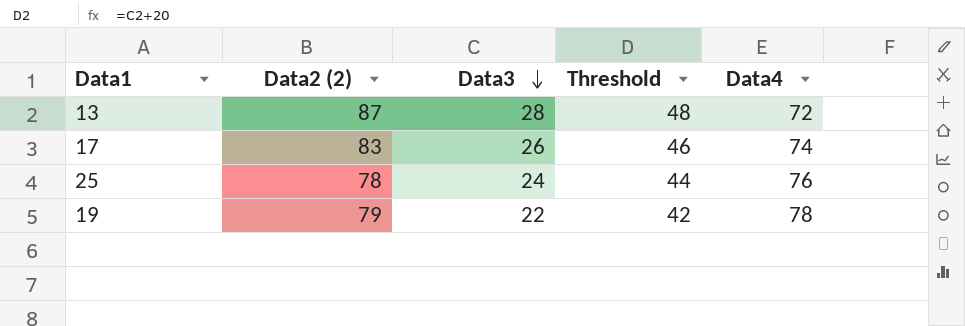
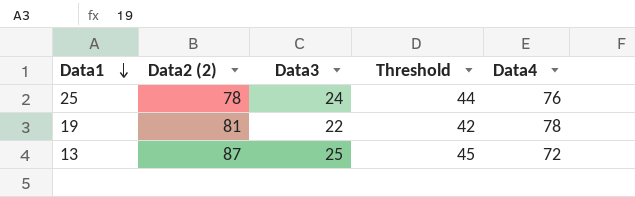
row order: Data3 descending -> Data1 descending
row 17: 83 | 26 | 46 | 74 -> none
19 | Data2 (2): 79 -> 81
13 | Data3: 28 -> 25
13 | Threshold: 48 -> 45

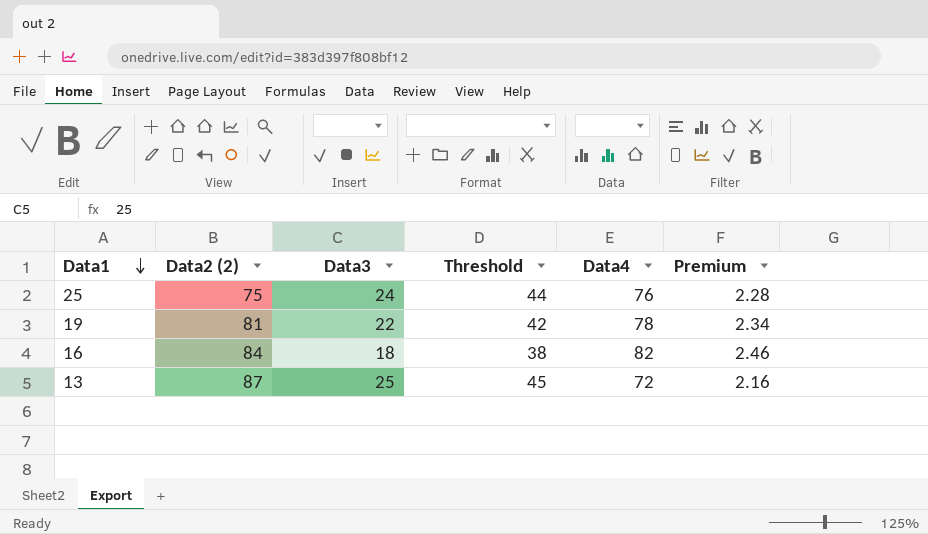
column Premium | formula: none -> [Data4] * 0.03
25 | Data2 (2): 78 -> 75
row 16: none -> 84 | 18 | 38 | 82 | 2.46

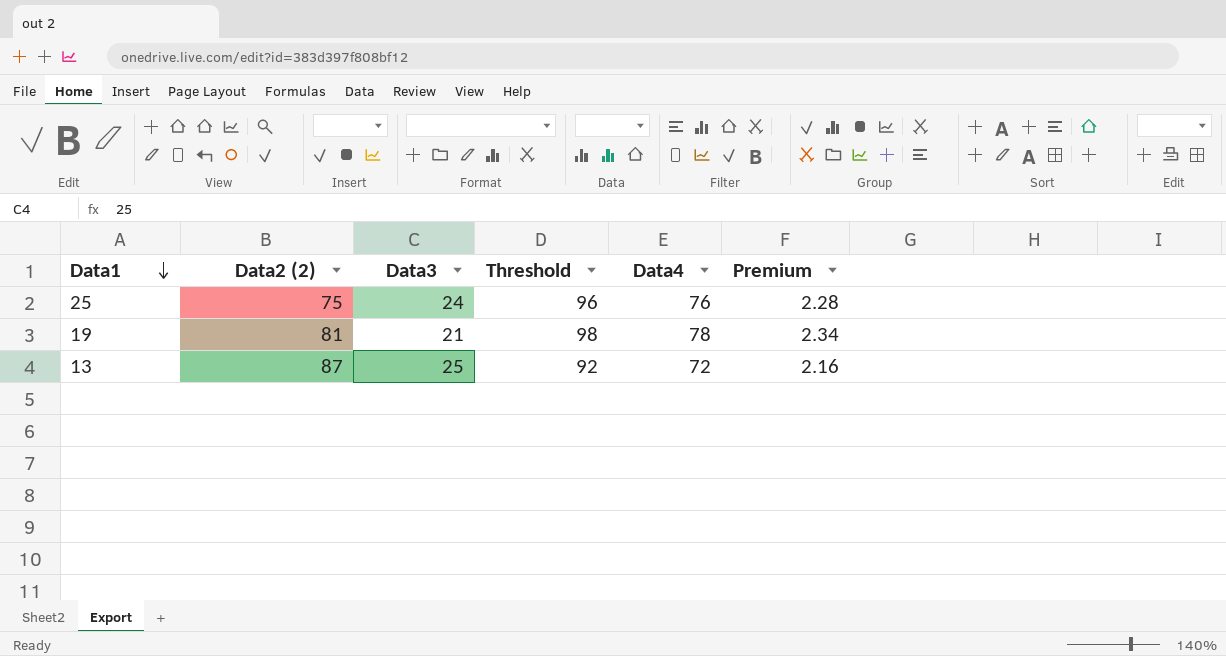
column Threshold | formula: [Data3] + 20 -> [Data4] + 20
row 16: 84 | 18 | 38 | 82 | 2.46 -> none
19 | Data3: 22 -> 21

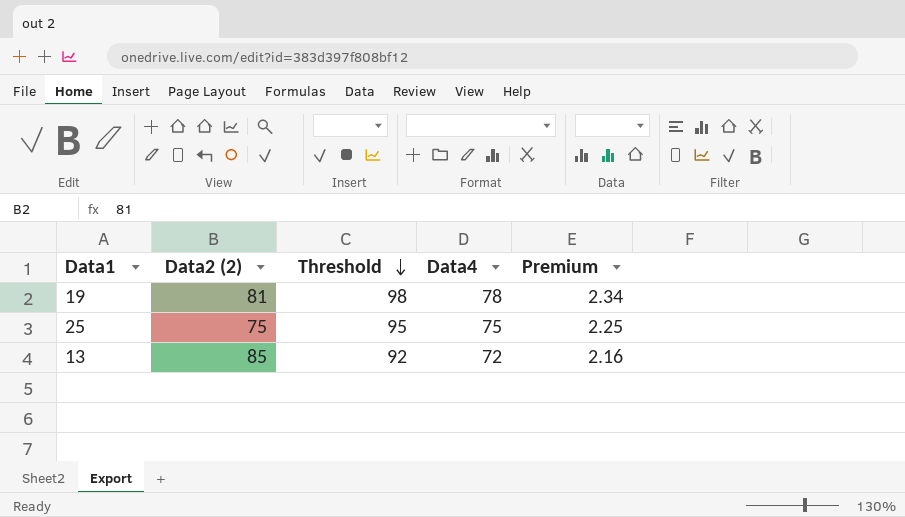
row order: Data1 descending -> Threshold descending
column Data3 | position: 3 -> none
25 | Threshold: 96 -> 95
25 | Data4: 76 -> 75
25 | Premium: 2.28 -> 2.25
13 | Data2 (2): 87 -> 85

